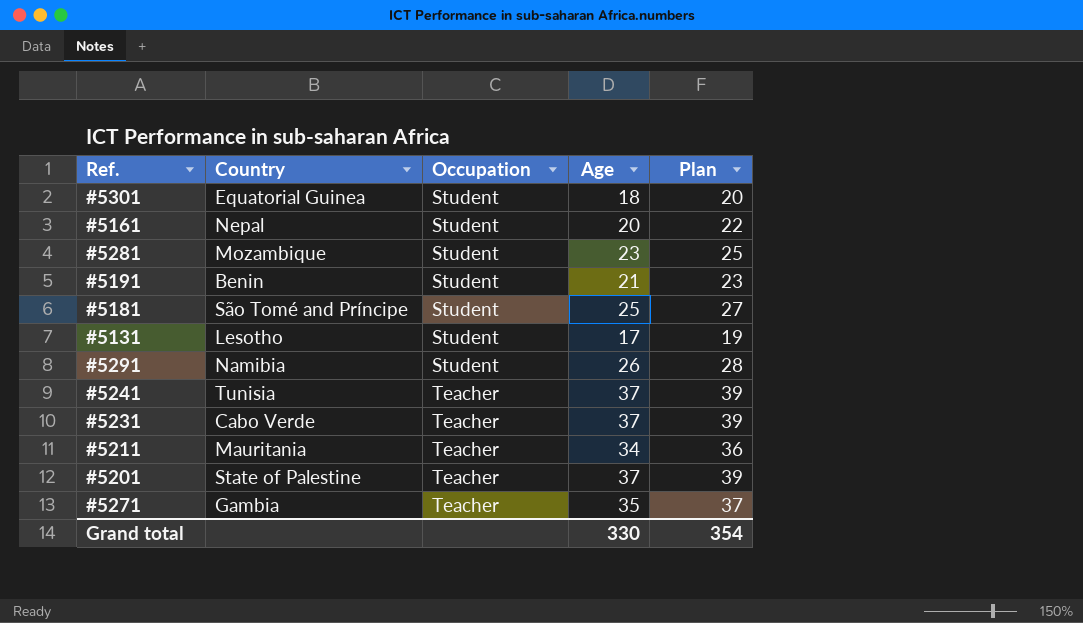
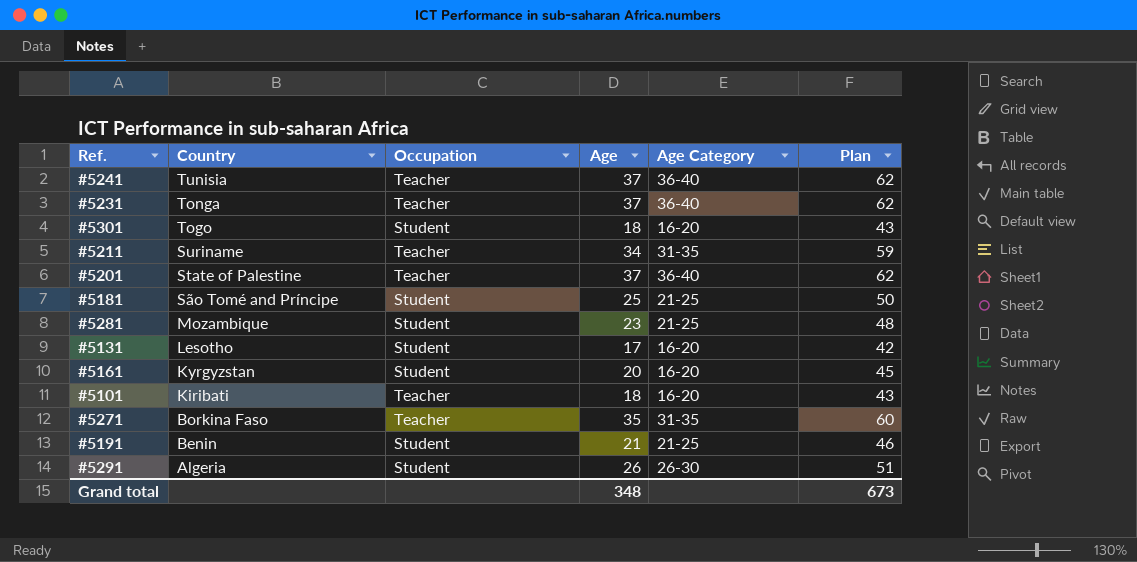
row order: Occupation ascending -> Country descending
column Age Category | position: none -> 5
column Plan | formula: [Age] + 2 -> [Age] + 25
#5231 | Country: Cabo Verde -> Tonga
#5301 | Country: Equatorial Guinea -> Togo
#5211 | Country: Mauritania -> Suriname
#5161 | Country: Nepal -> Kyrgyzstan
row #5101: none -> Kiribati | Teacher | 18 | 16-20 | 43
#5271 | Country: Gambia -> Borkina Faso
#5291 | Country: Namibia -> Algeria
Grand total | Age: 330 -> 348
Grand total | Plan: 354 -> 673

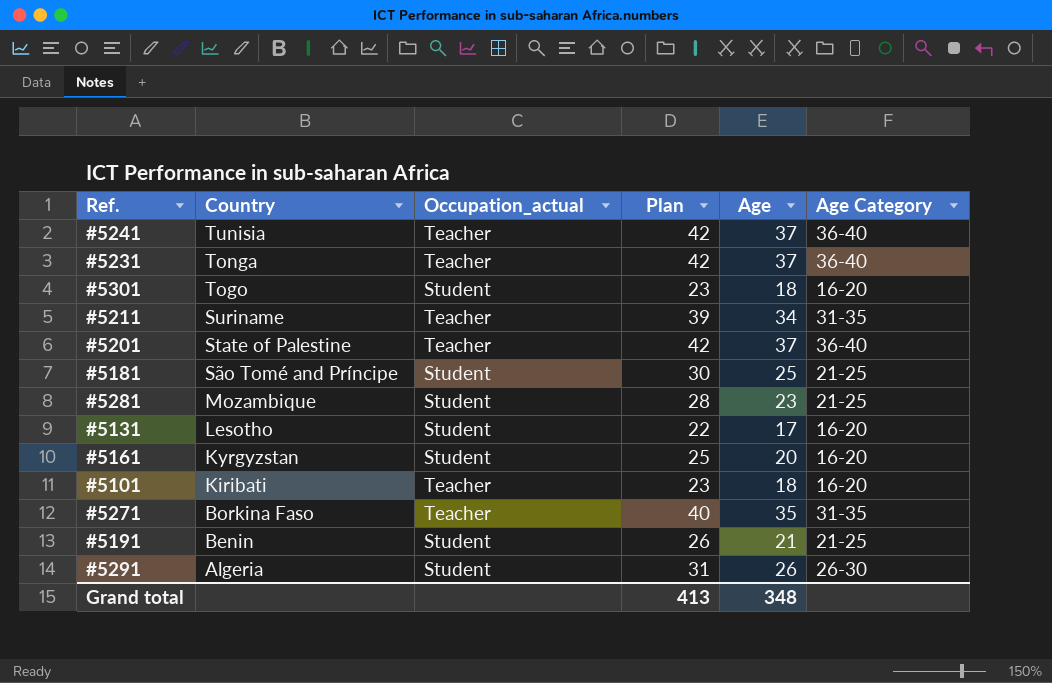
column name: Occupation -> Occupation_actual
column Plan | formula: [Age] + 25 -> [Age] + 5
column Plan | position: 6 -> 4
Grand total | Plan: 673 -> 413

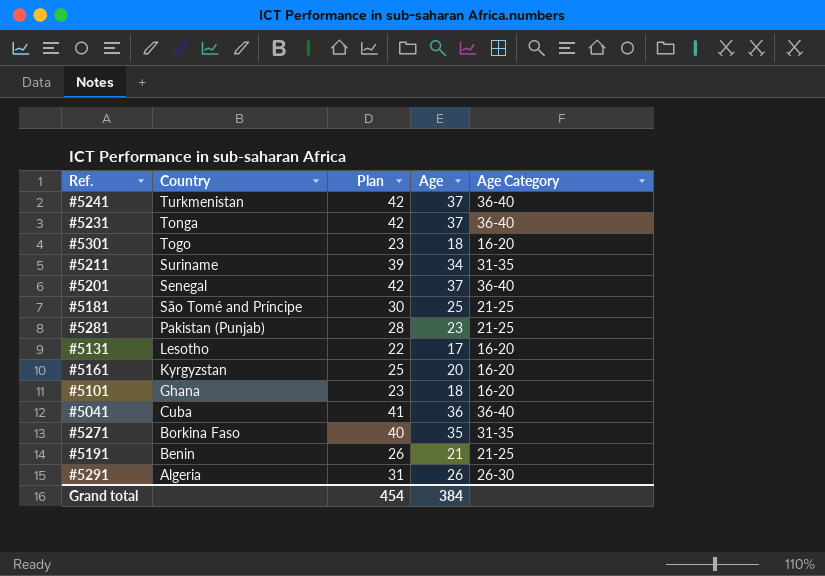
column Occupation_actual | position: 3 -> none
#5241 | Country: Tunisia -> Turkmenistan
#5201 | Country: State of Palestine -> Senegal
#5281 | Country: Mozambique -> Pakistan (Punjab)
#5101 | Country: Kiribati -> Ghana
row #5041: none -> Cuba | 41 | 36 | 36-40
Grand total | Plan: 413 -> 454
Grand total | Age: 348 -> 384

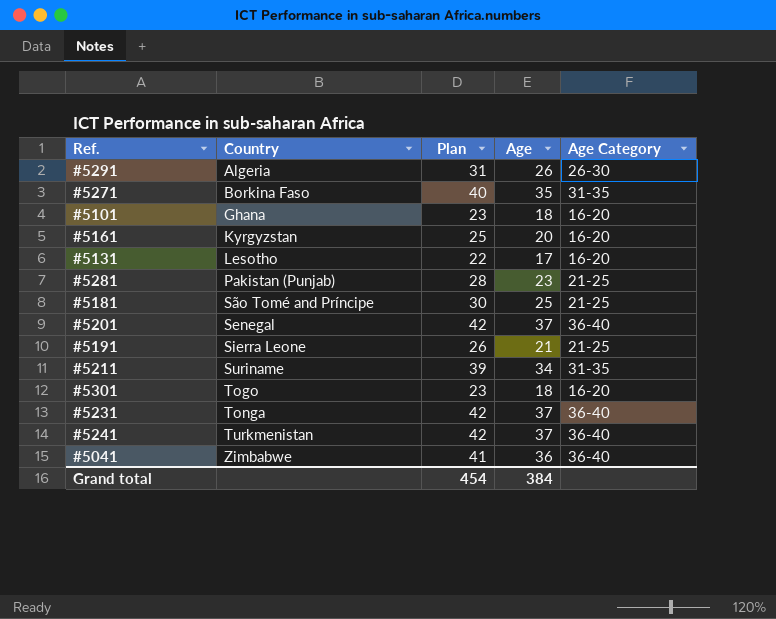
row order: Country descending -> Country ascending
#5191 | Country: Benin -> Sierra Leone
#5041 | Country: Cuba -> Zimbabwe

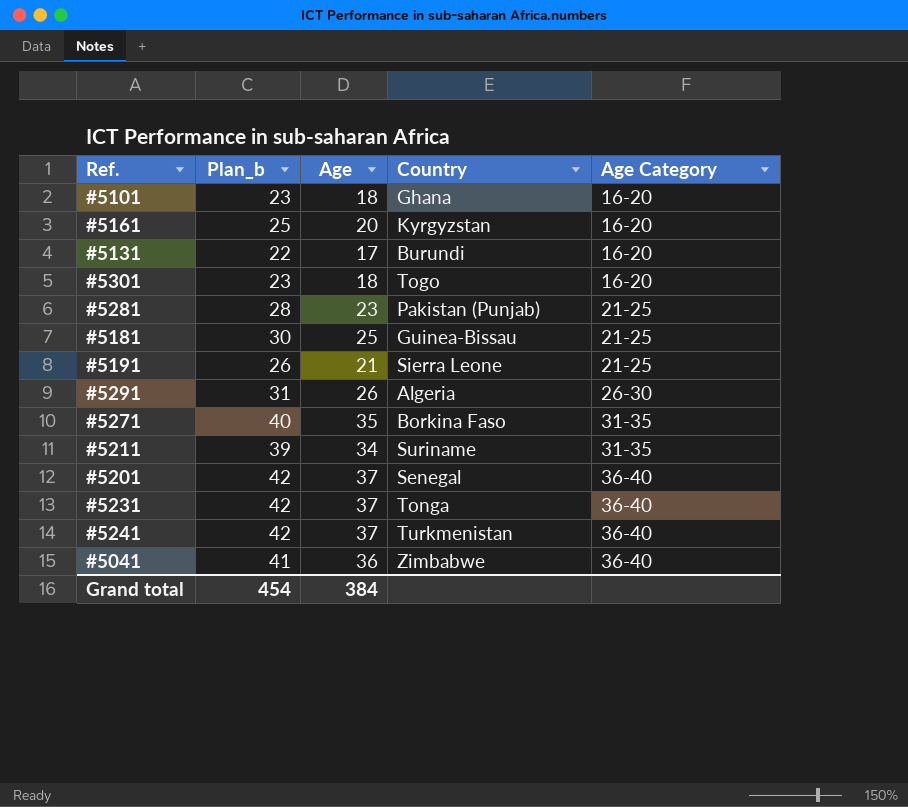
row order: Country ascending -> Age Category ascending
column name: Plan -> Plan_b
column Country | position: 2 -> 4
#5131 | Country: Lesotho -> Burundi
#5181 | Country: São Tomé and Príncipe -> Guinea-Bissau

